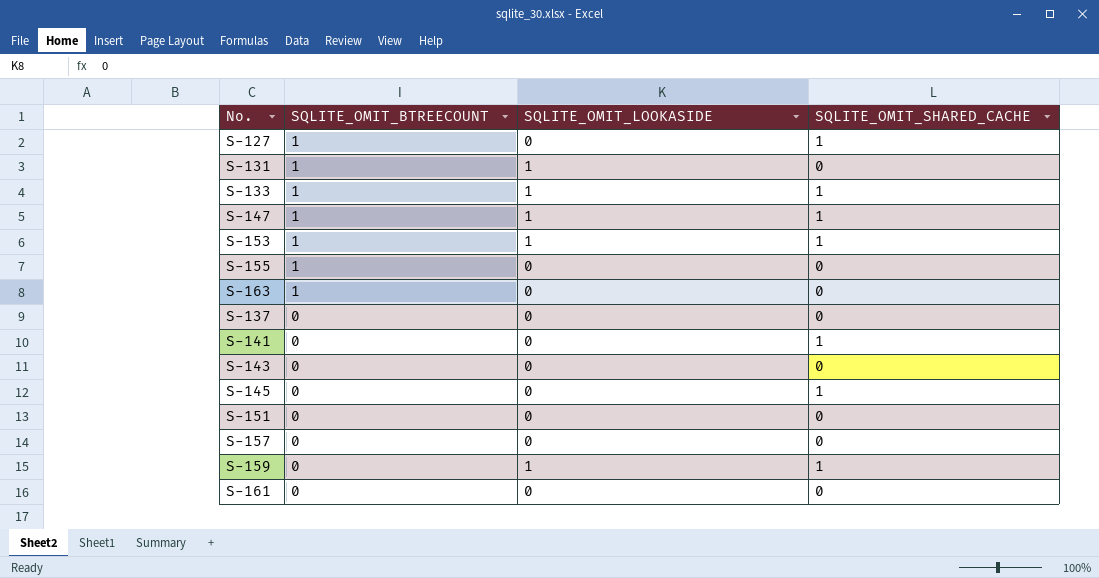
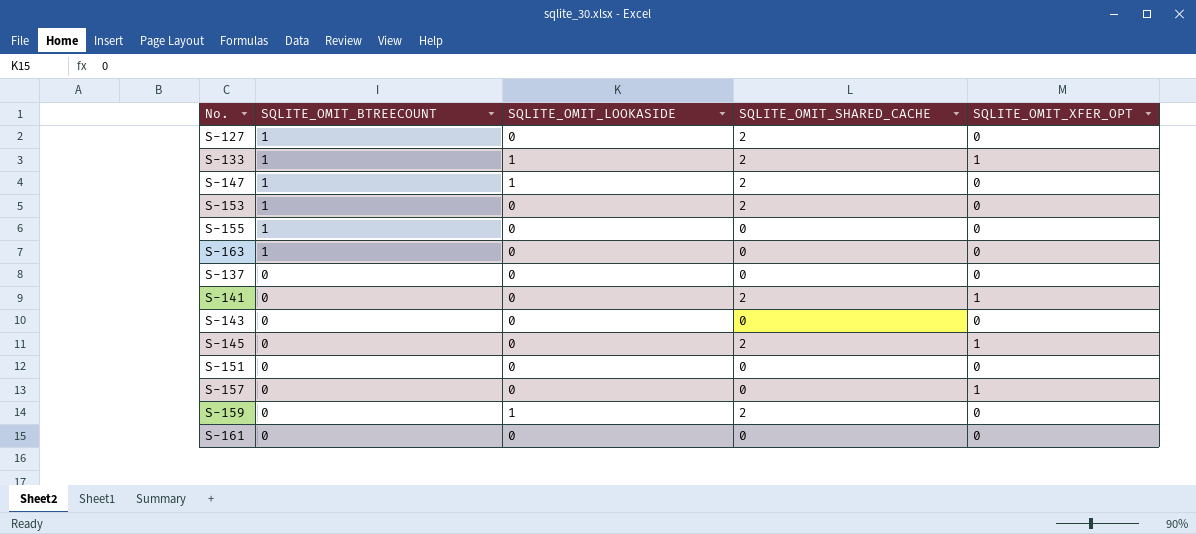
column SQLITE_OMIT_XFER_OPT | position: none -> 5
row S-131: 1 | 1 | 0 -> none
S-127 | SQLITE_OMIT_SHARED_CACHE: 1 -> 2
S-133 | SQLITE_OMIT_SHARED_CACHE: 1 -> 2
S-147 | SQLITE_OMIT_SHARED_CACHE: 1 -> 2
S-153 | SQLITE_OMIT_LOOKASIDE: 1 -> 0
S-153 | SQLITE_OMIT_SHARED_CACHE: 1 -> 2
S-141 | SQLITE_OMIT_SHARED_CACHE: 1 -> 2
S-145 | SQLITE_OMIT_SHARED_CACHE: 1 -> 2
S-159 | SQLITE_OMIT_SHARED_CACHE: 1 -> 2

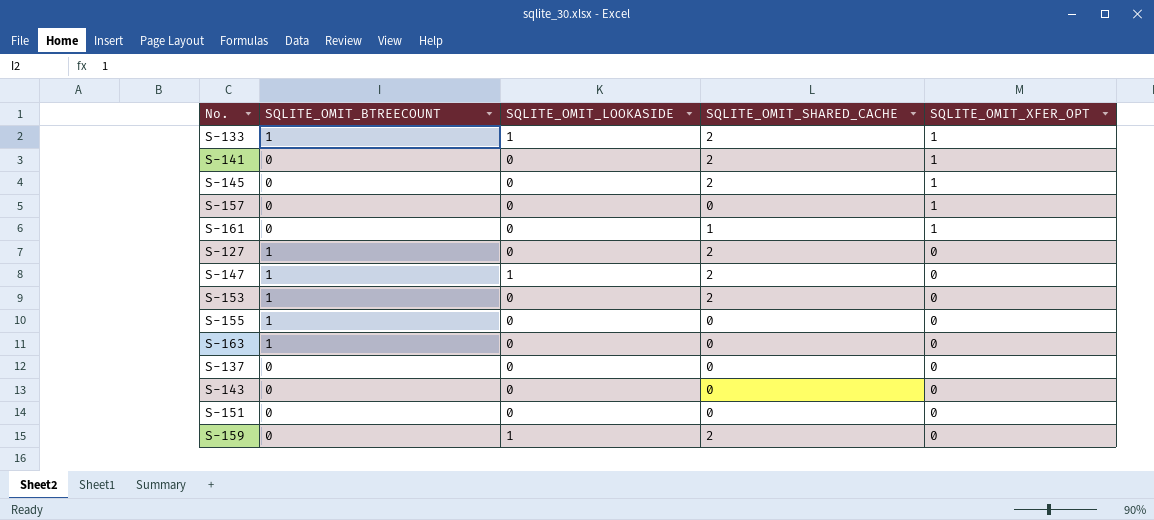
row order: SQLITE_OMIT_BTREECOUNT descending -> SQLITE_OMIT_XFER_OPT descending
S-161 | SQLITE_OMIT_SHARED_CACHE: 0 -> 1
S-161 | SQLITE_OMIT_XFER_OPT: 0 -> 1

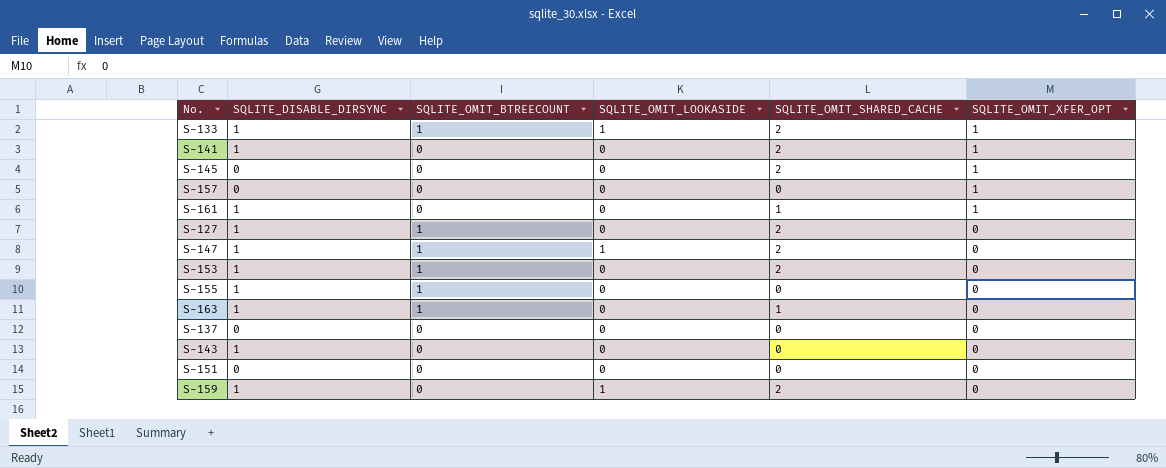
column SQLITE_DISABLE_DIRSYNC | position: none -> 2
S-163 | SQLITE_OMIT_SHARED_CACHE: 0 -> 1

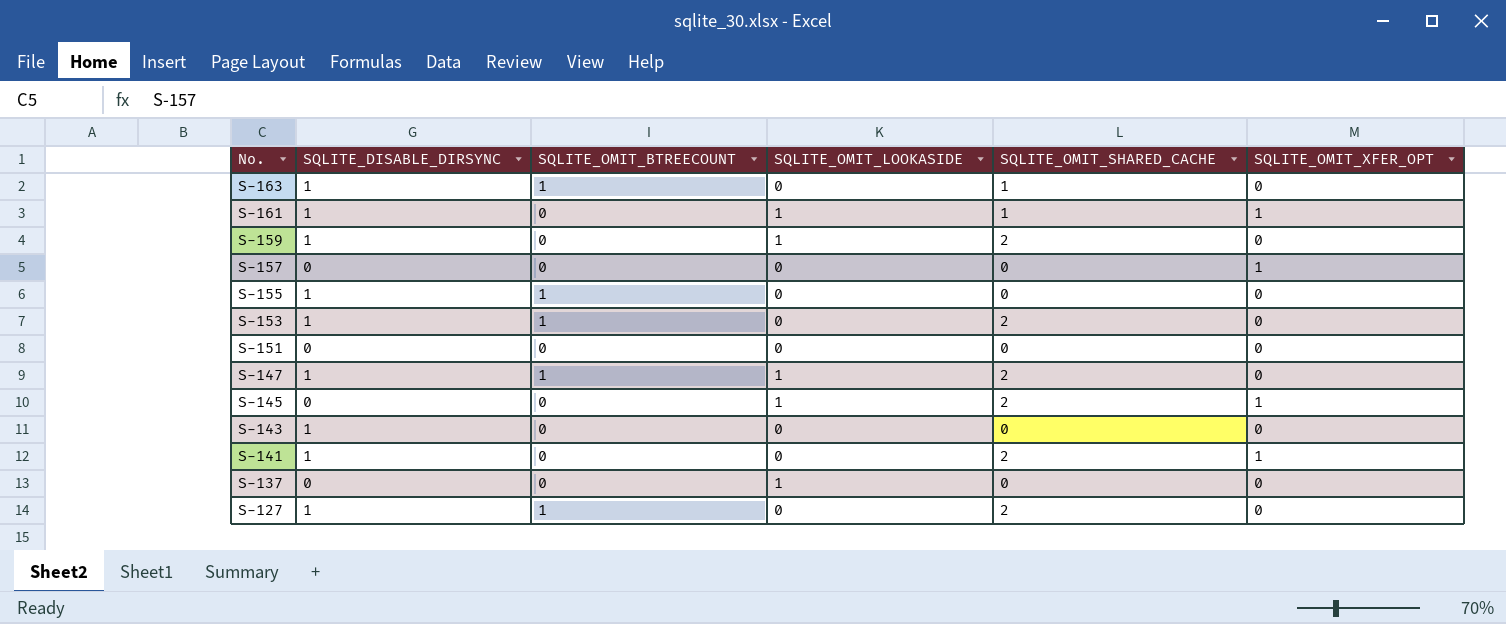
row order: SQLITE_OMIT_XFER_OPT descending -> No. descending
row S-133: 1 | 1 | 1 | 2 | 1 -> none
S-161 | SQLITE_OMIT_LOOKASIDE: 0 -> 1
S-145 | SQLITE_OMIT_LOOKASIDE: 0 -> 1
S-137 | SQLITE_OMIT_LOOKASIDE: 0 -> 1

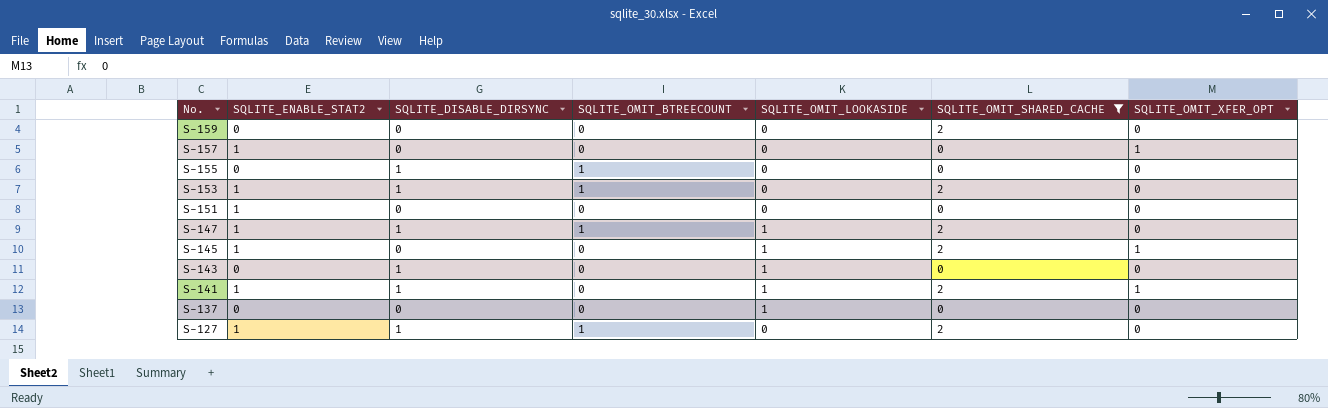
filter: none -> SQLITE_OMIT_SHARED_CACHE != 1
column SQLITE_ENABLE_STAT2 | position: none -> 2
S-159 | SQLITE_DISABLE_DIRSYNC: 1 -> 0
S-159 | SQLITE_OMIT_LOOKASIDE: 1 -> 0
S-143 | SQLITE_OMIT_LOOKASIDE: 0 -> 1
S-141 | SQLITE_OMIT_LOOKASIDE: 0 -> 1

